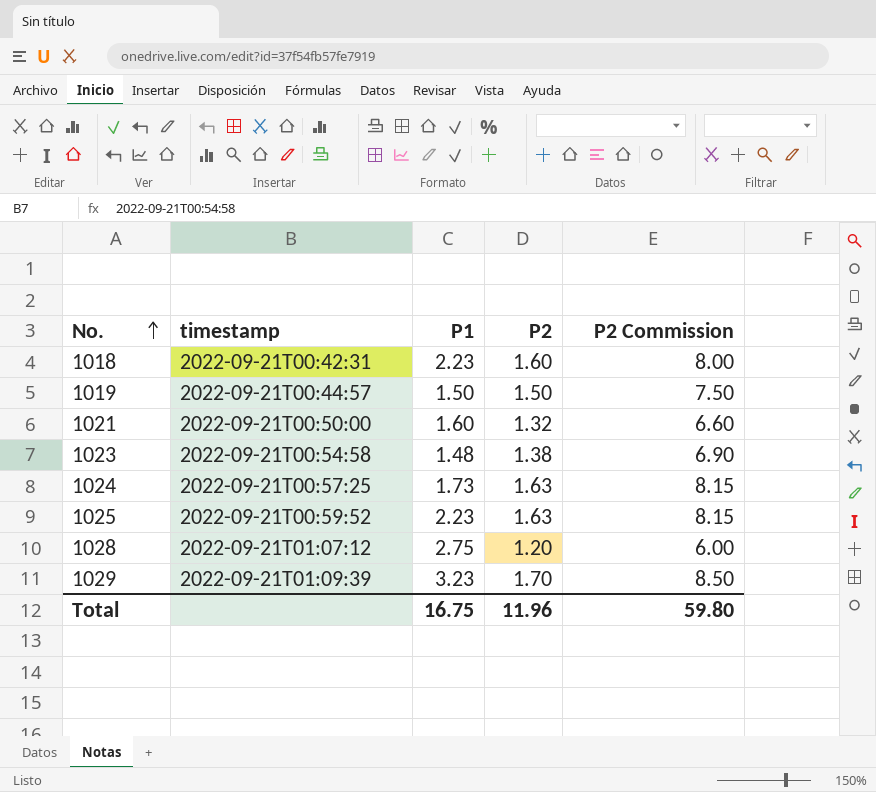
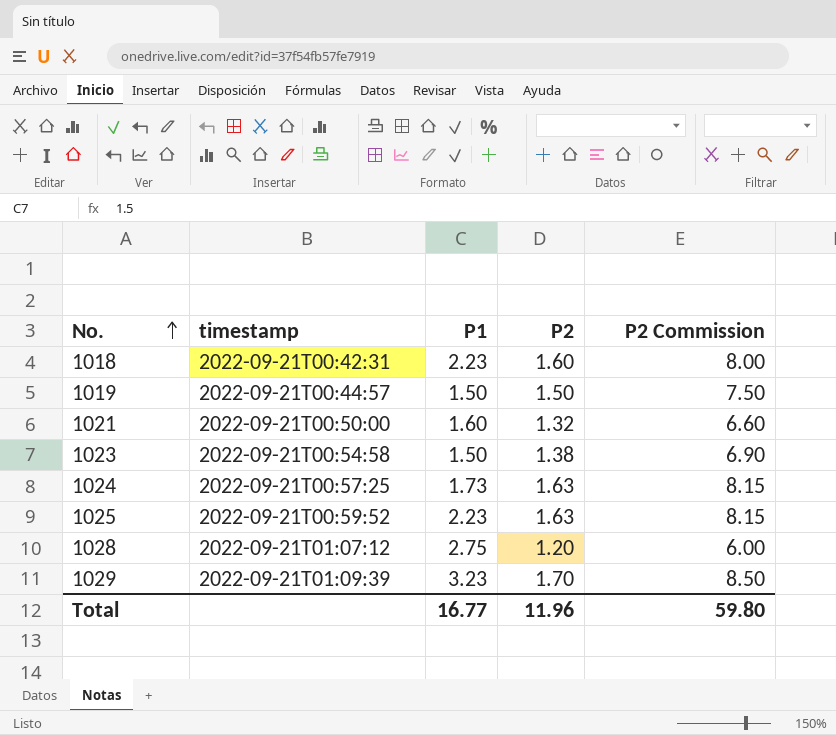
1023 | P1: 1.48 -> 1.50
Total | P1: 16.75 -> 16.77

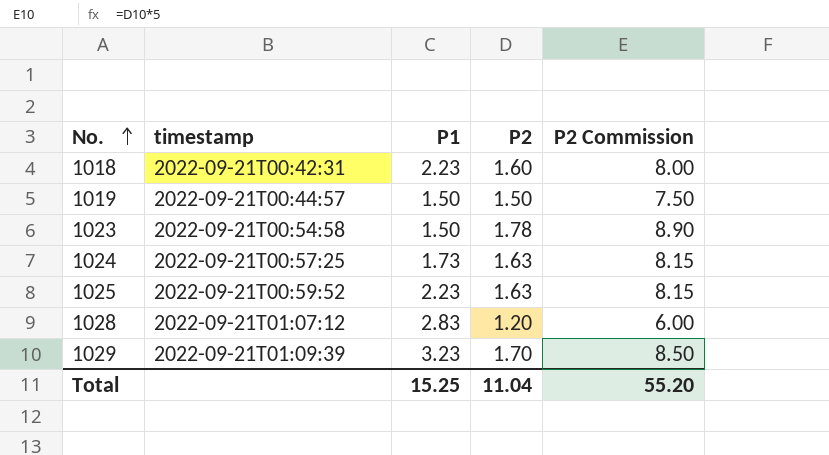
row 1021: 2022-09-21T00:50:00 | 1.60 | 1.32 | 6.60 -> none
1023 | P2: 1.38 -> 1.78
1023 | P2 Commission: 6.90 -> 8.90
1028 | P1: 2.75 -> 2.83
Total | P1: 16.77 -> 15.25
Total | P2: 11.96 -> 11.04
Total | P2 Commission: 59.80 -> 55.20

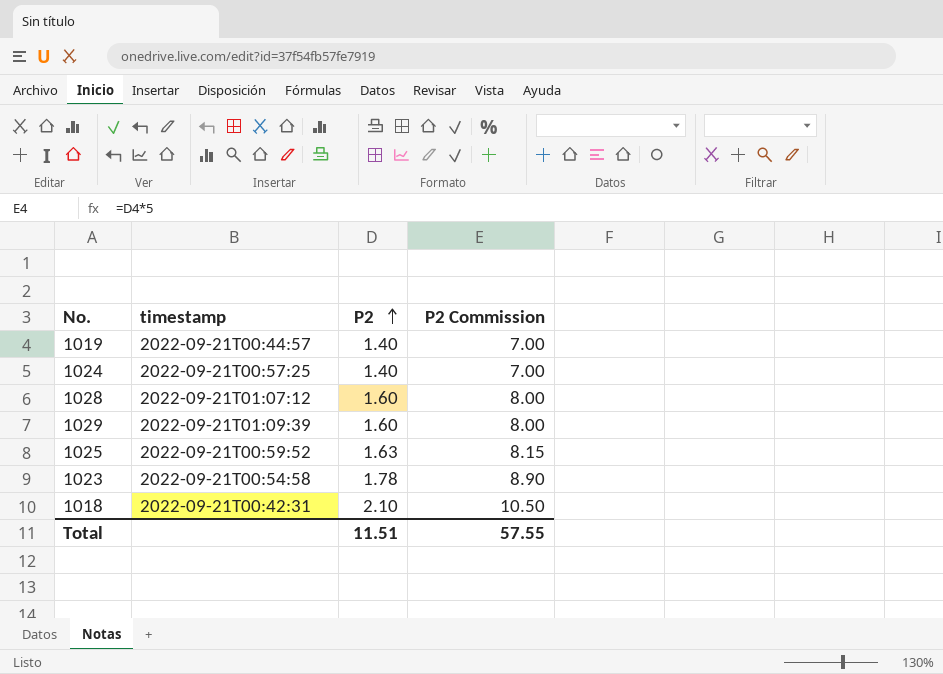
row order: No. ascending -> P2 ascending
column P1 | position: 3 -> none
1019 | P2: 1.50 -> 1.40
1019 | P2 Commission: 7.50 -> 7.00
1024 | P2: 1.63 -> 1.40
1024 | P2 Commission: 8.15 -> 7.00
1028 | P2: 1.20 -> 1.60
1028 | P2 Commission: 6.00 -> 8.00
1029 | P2: 1.70 -> 1.60
1029 | P2 Commission: 8.50 -> 8.00
1018 | P2: 1.60 -> 2.10
1018 | P2 Commission: 8.00 -> 10.50
Total | P2: 11.04 -> 11.51
Total | P2 Commission: 55.20 -> 57.55

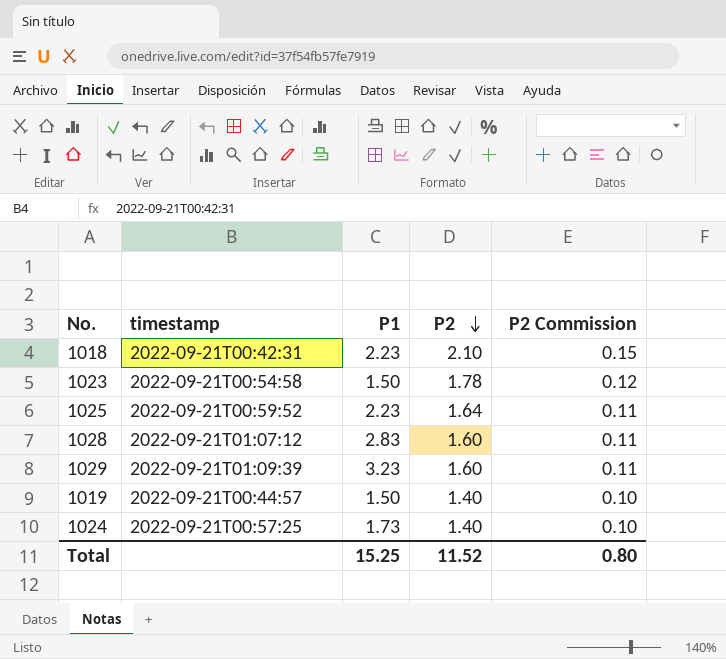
row order: P2 ascending -> P2 descending
column P1 | position: none -> 3
column P2 Commission | formula: [P2] * 5 -> [P2] * 0.07
1025 | P2: 1.63 -> 1.64
Total | P2: 11.51 -> 11.52
Total | P2 Commission: 57.55 -> 0.80

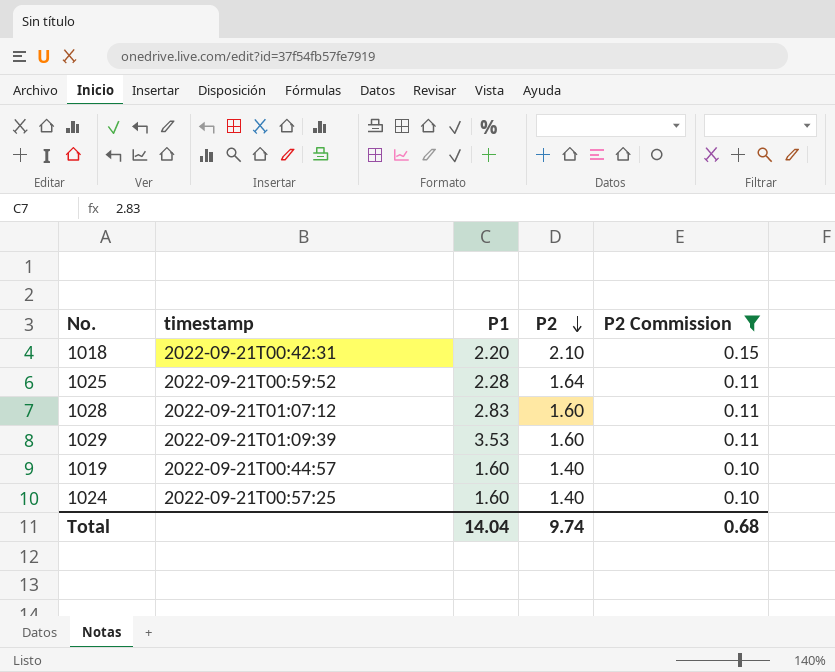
filter: none -> P2 Commission != 0.12
1018 | P1: 2.23 -> 2.20
1025 | P1: 2.23 -> 2.28
1029 | P1: 3.23 -> 3.53
1019 | P1: 1.50 -> 1.60
1024 | P1: 1.73 -> 1.60
Total | P1: 15.25 -> 14.04
Total | P2: 11.52 -> 9.74
Total | P2 Commission: 0.80 -> 0.68

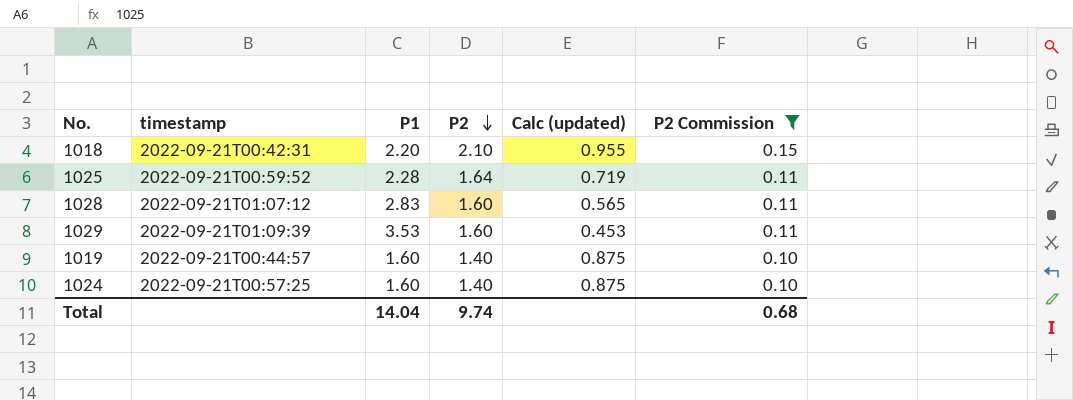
column Calc (updated) | formula: none -> [P2] / [P1]

